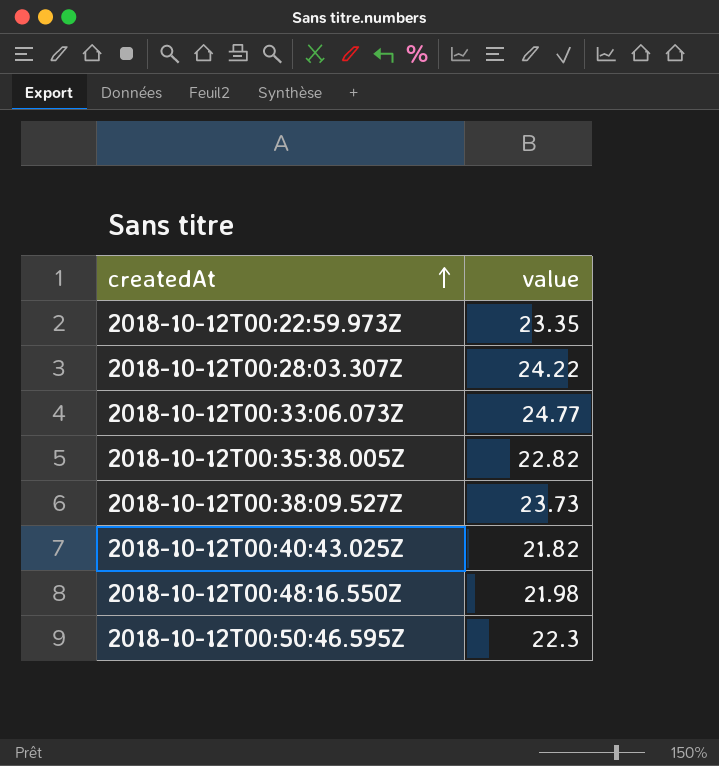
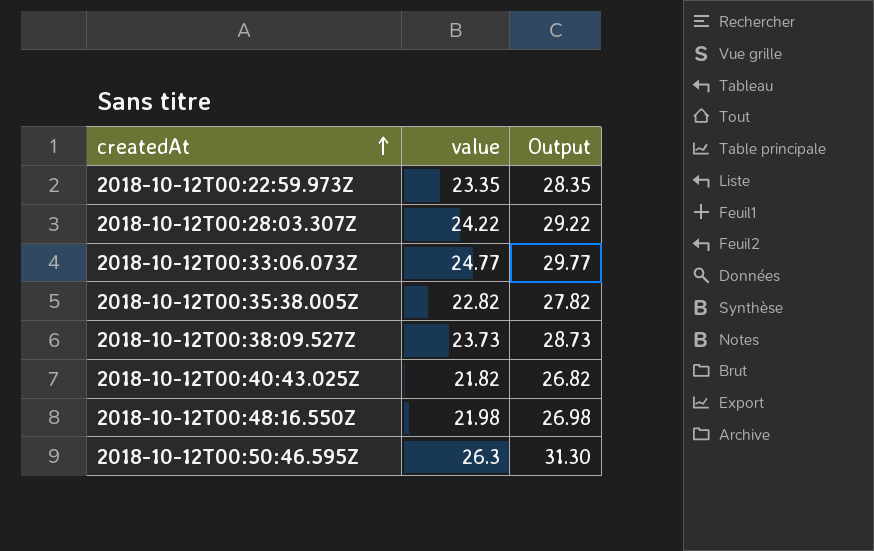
column Output | formula: none -> [value] + 5
2018-10-12T00:50:46.595Z | value: 22.3 -> 26.3

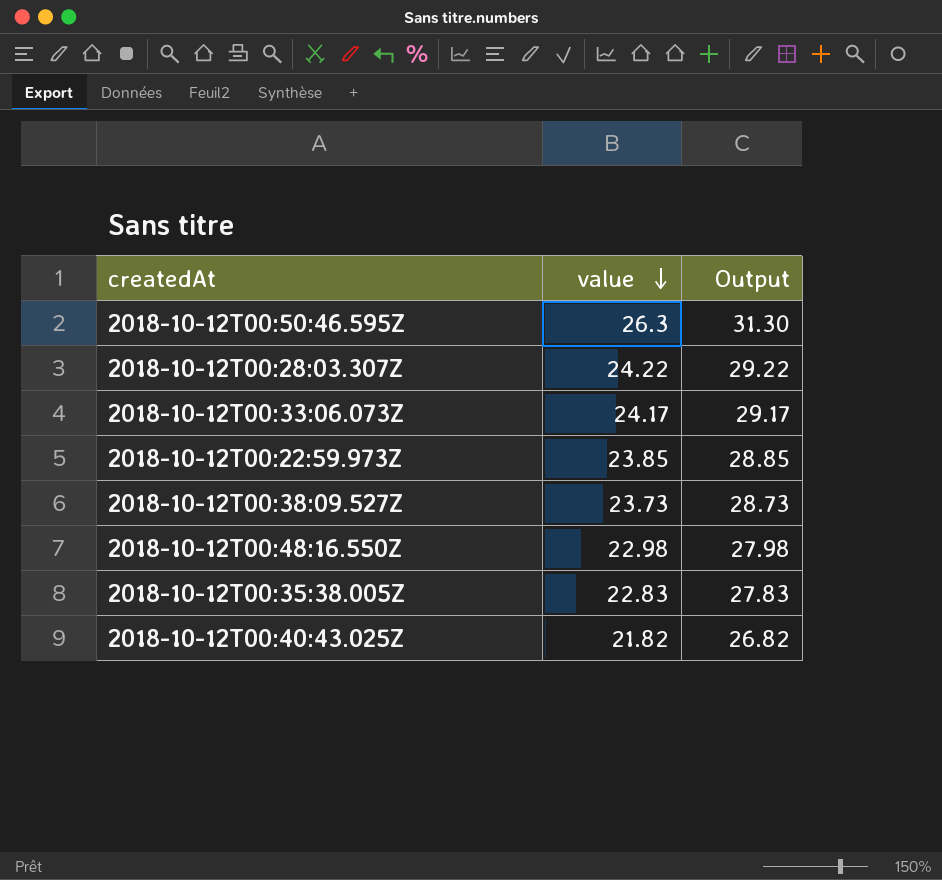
row order: createdAt ascending -> value descending
2018-10-12T00:33:06.073Z | value: 24.77 -> 24.17
2018-10-12T00:33:06.073Z | Output: 29.77 -> 29.17
2018-10-12T00:22:59.973Z | value: 23.35 -> 23.85
2018-10-12T00:22:59.973Z | Output: 28.35 -> 28.85
2018-10-12T00:48:16.550Z | value: 21.98 -> 22.98
2018-10-12T00:48:16.550Z | Output: 26.98 -> 27.98
2018-10-12T00:35:38.005Z | value: 22.82 -> 22.83
2018-10-12T00:35:38.005Z | Output: 27.82 -> 27.83

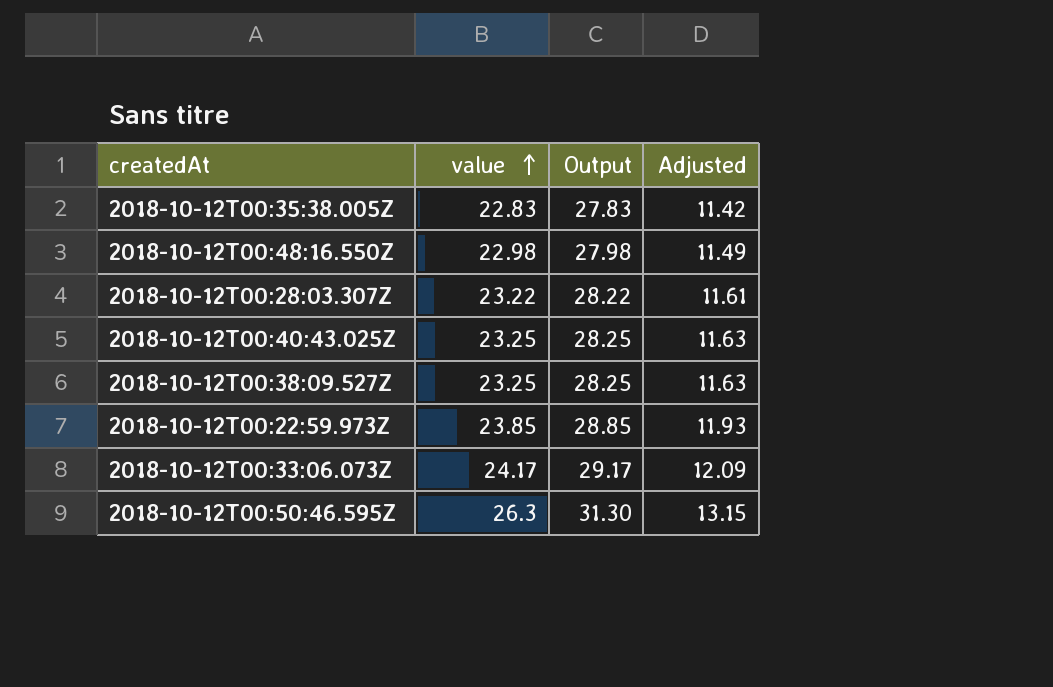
row order: value descending -> value ascending
column Adjusted | formula: none -> [value] * 0.5
2018-10-12T00:28:03.307Z | value: 24.22 -> 23.22
2018-10-12T00:28:03.307Z | Output: 29.22 -> 28.22
2018-10-12T00:40:43.025Z | value: 21.82 -> 23.25
2018-10-12T00:40:43.025Z | Output: 26.82 -> 28.25
2018-10-12T00:38:09.527Z | value: 23.73 -> 23.25
2018-10-12T00:38:09.527Z | Output: 28.73 -> 28.25

